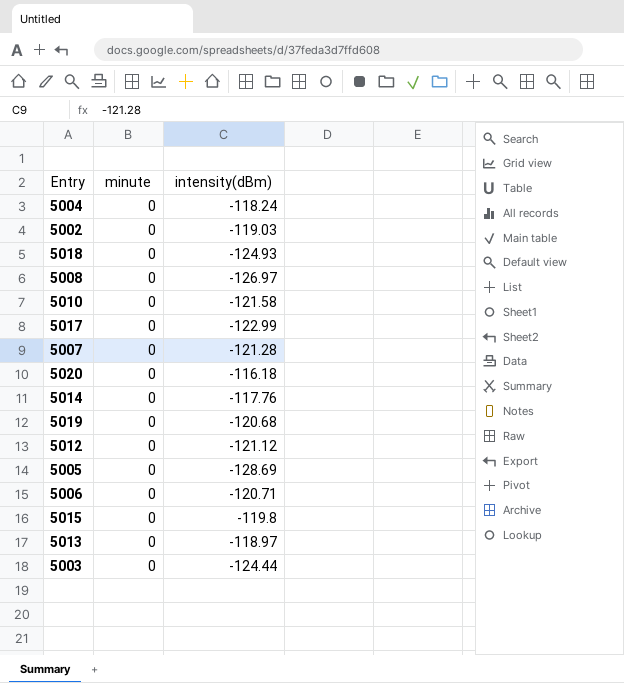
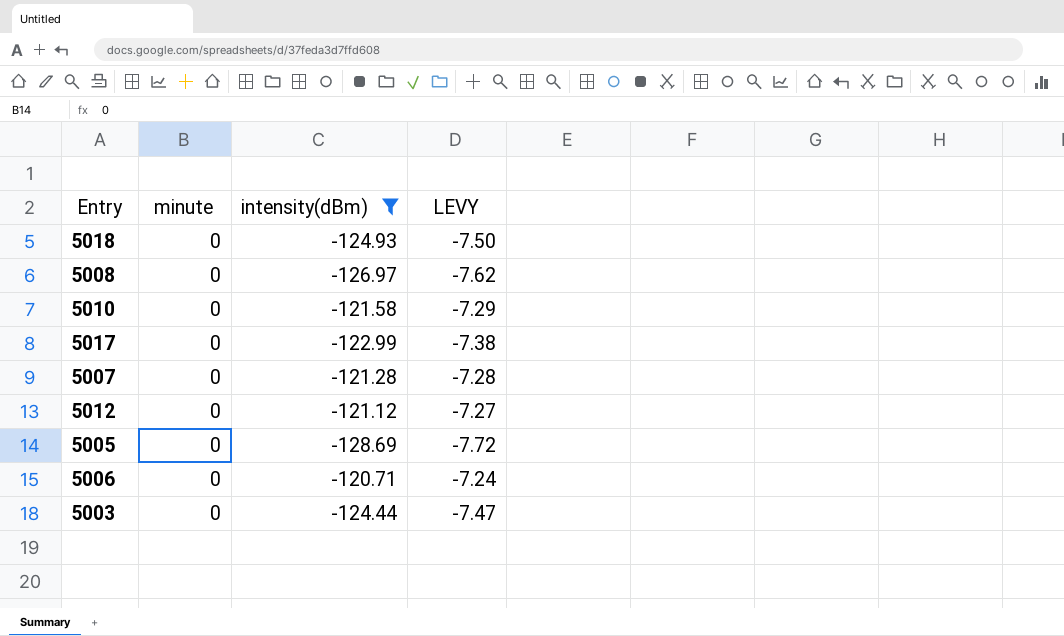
filter: none -> intensity(dBm) <= -120.71
column LEVY | formula: none -> [intensity(dBm)] * 0.06

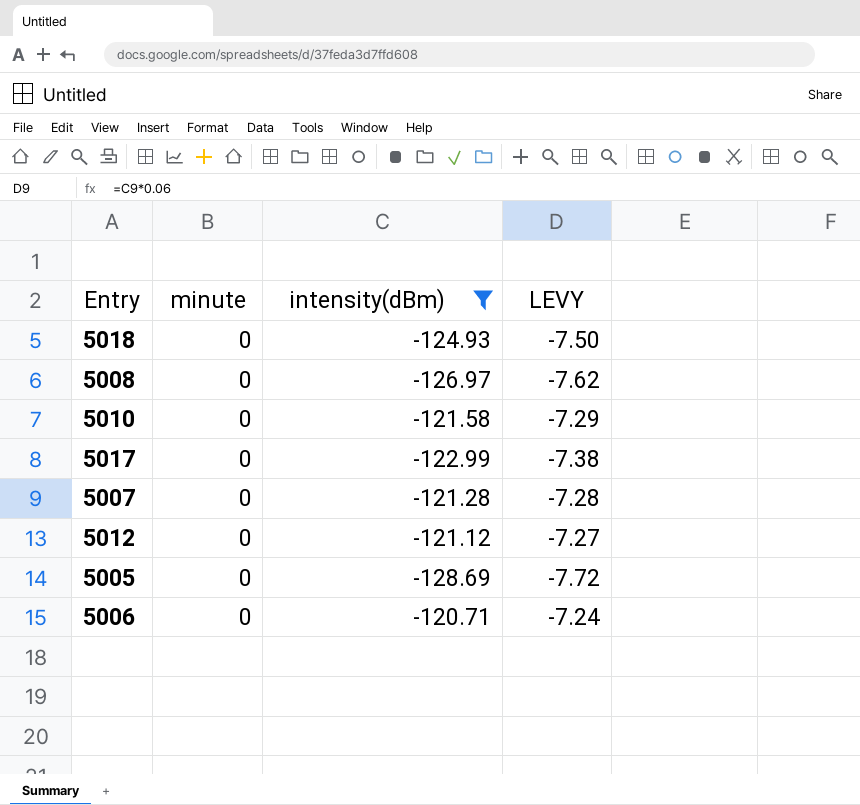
row 5003: 0 | -124.44 | -7.47 -> none

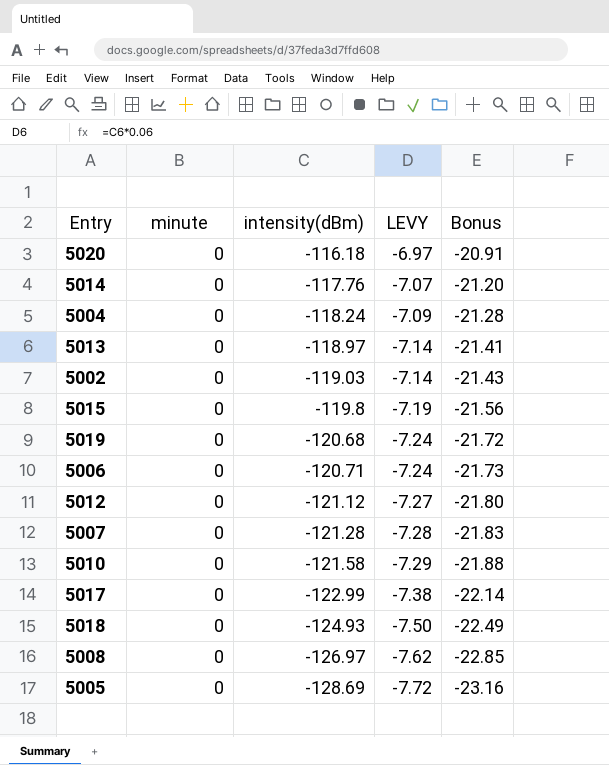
filter: intensity(dBm) <= -120.71 -> none
row order: none -> intensity(dBm) descending
column Bonus | formula: none -> [intensity(dBm)] * 0.18

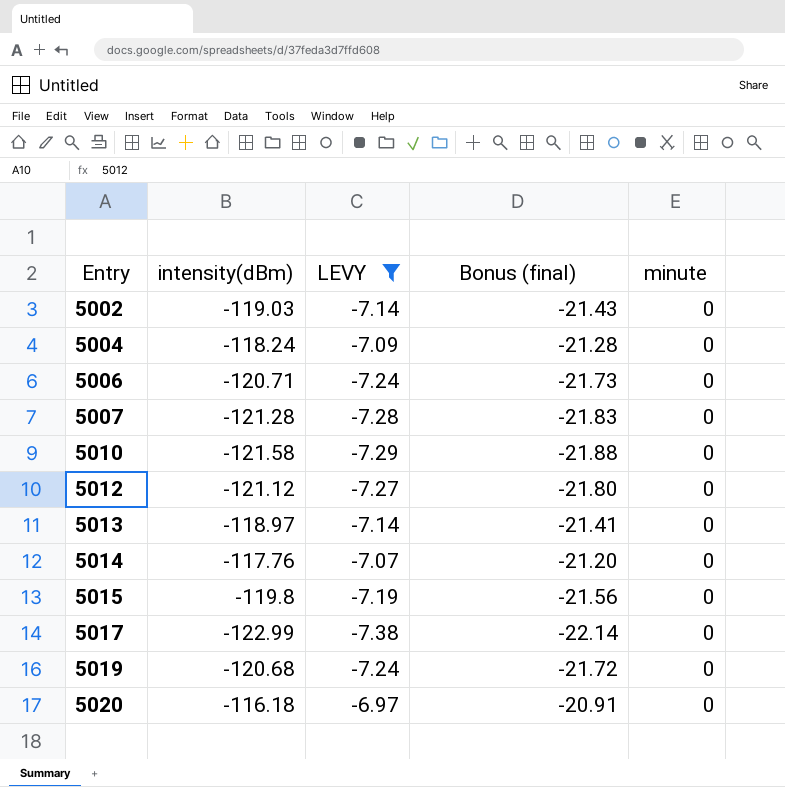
filter: none -> LEVY >= -7.38
row order: intensity(dBm) descending -> Entry ascending
column name: Bonus -> Bonus (final)
column minute | position: 2 -> 5

